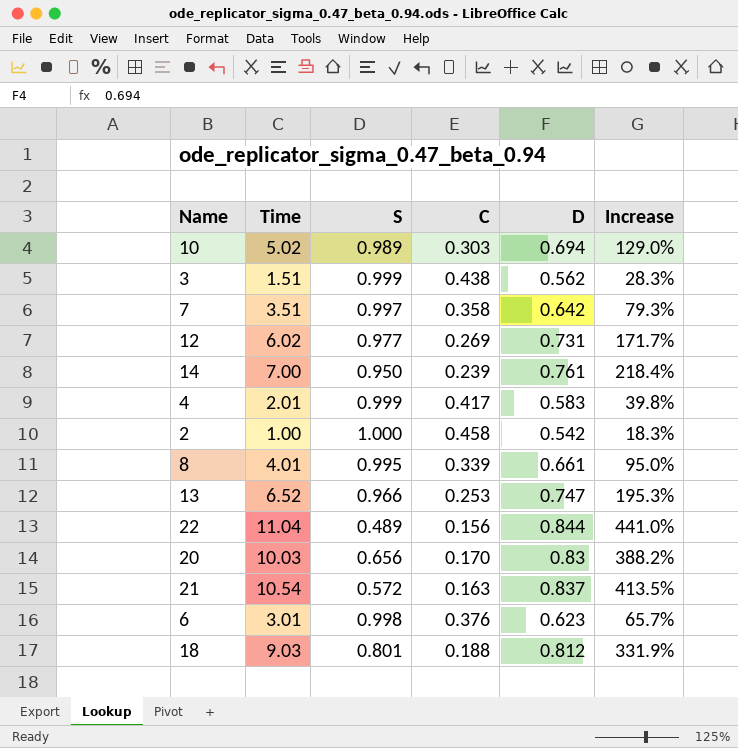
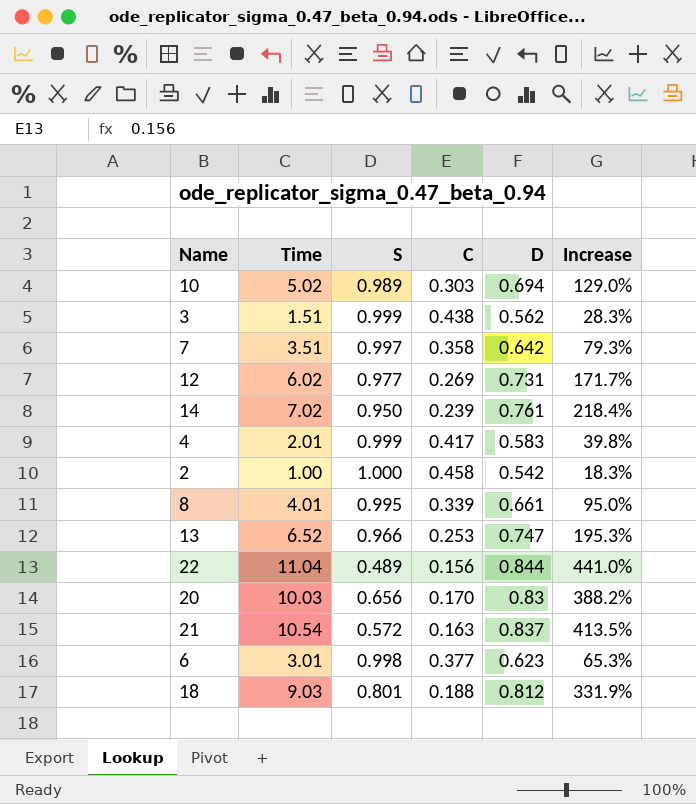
14 | Time: 7.00 -> 7.02
6 | C: 0.376 -> 0.377
6 | Increase: 65.7% -> 65.3%

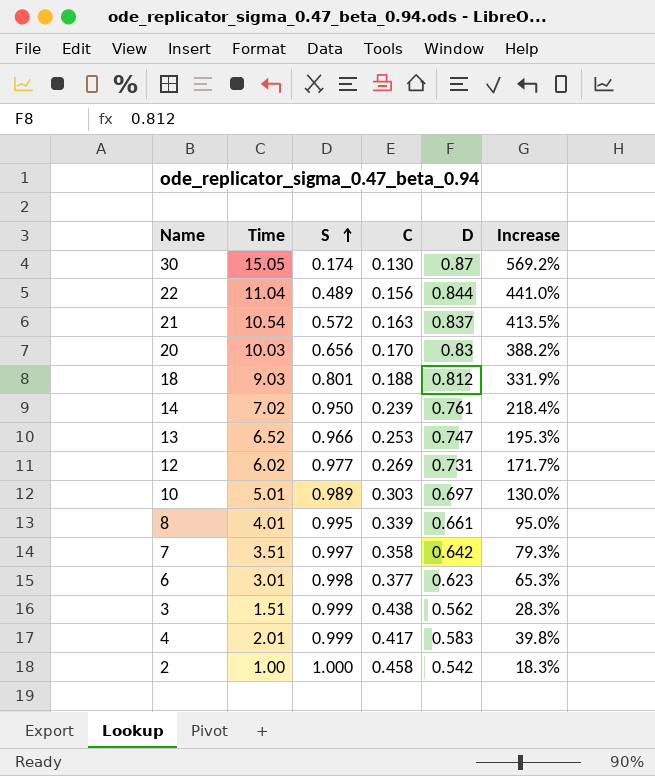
row order: none -> S ascending
row 30: none -> 15.05 | 0.174 | 0.130 | 0.87 | 569.2%
10 | Time: 5.02 -> 5.01
10 | D: 0.694 -> 0.697
10 | Increase: 129.0% -> 130.0%

